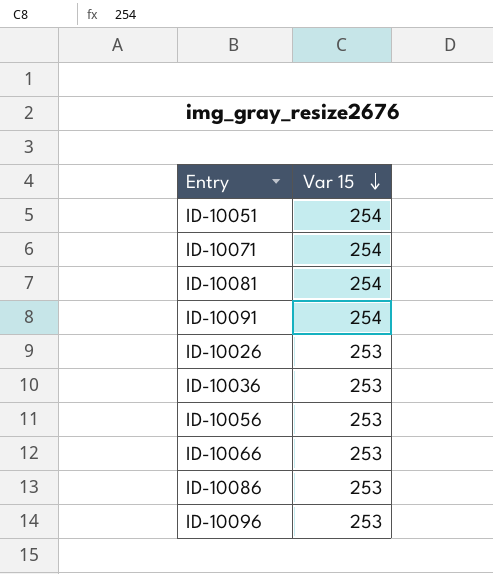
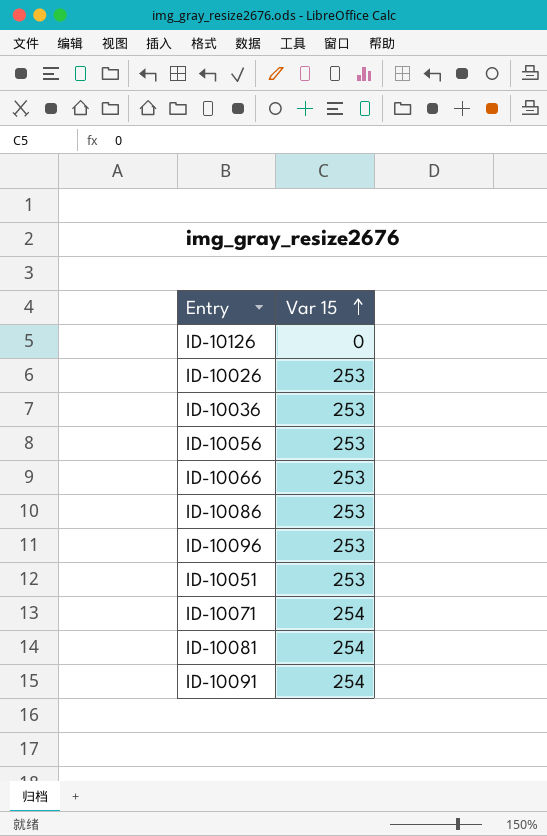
row order: Var 15 descending -> Var 15 ascending
row ID-10126: none -> 0
ID-10051 | Var 15: 254 -> 253

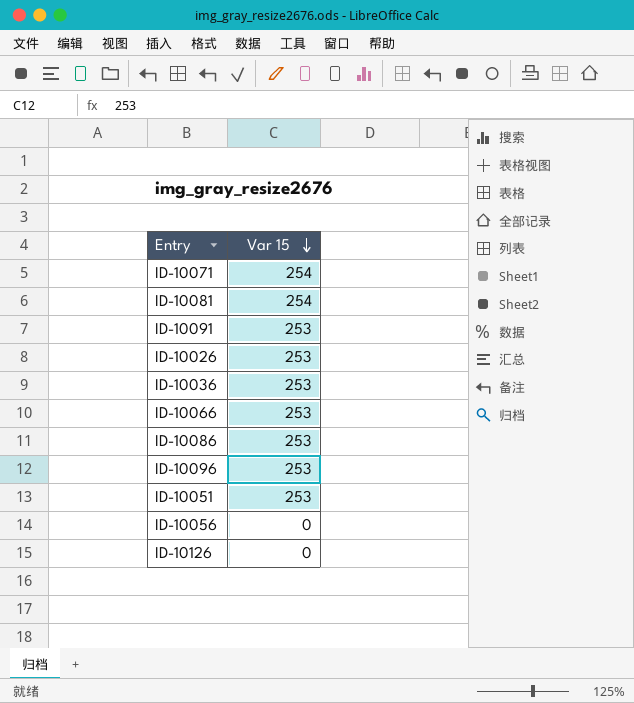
row order: Var 15 ascending -> Var 15 descending
ID-10091 | Var 15: 254 -> 253
ID-10056 | Var 15: 253 -> 0

